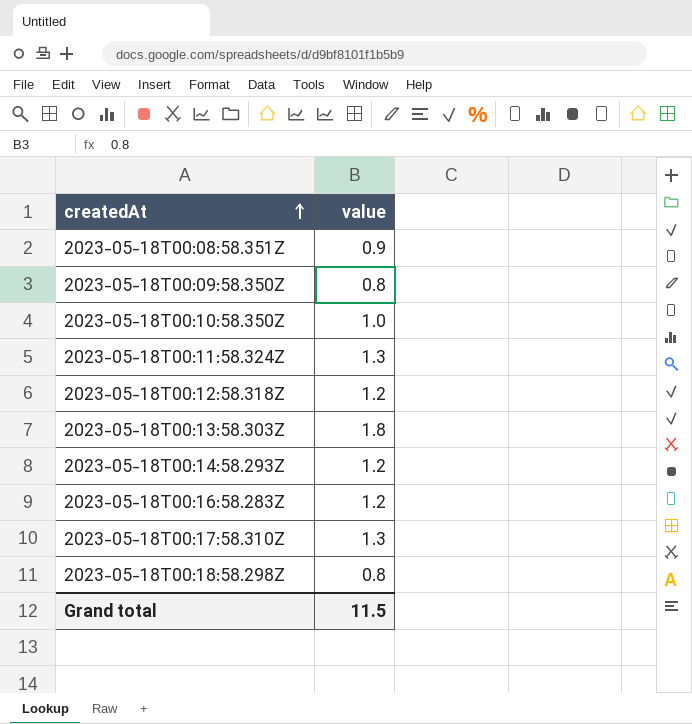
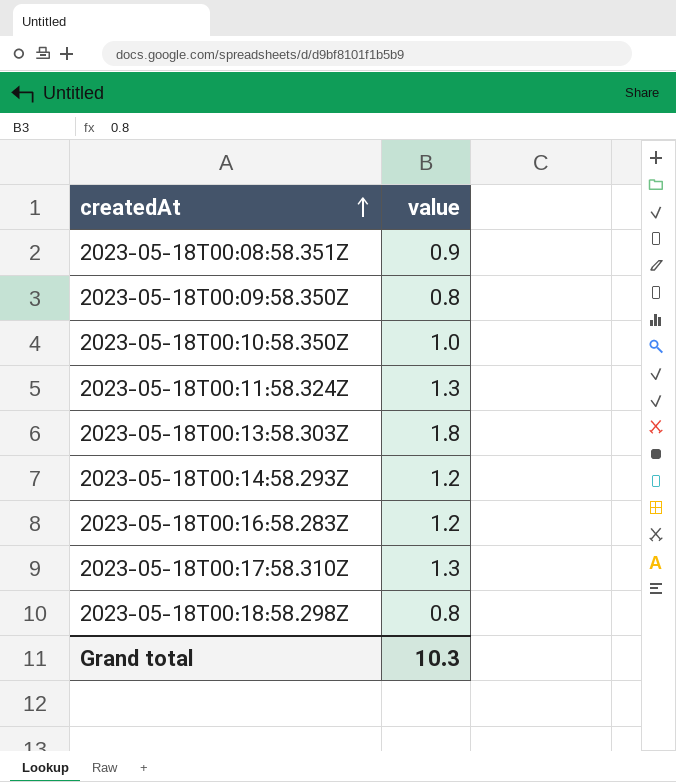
row 2023-05-18T00:12:58.318Z: 1.2 -> none
Grand total | value: 11.5 -> 10.3

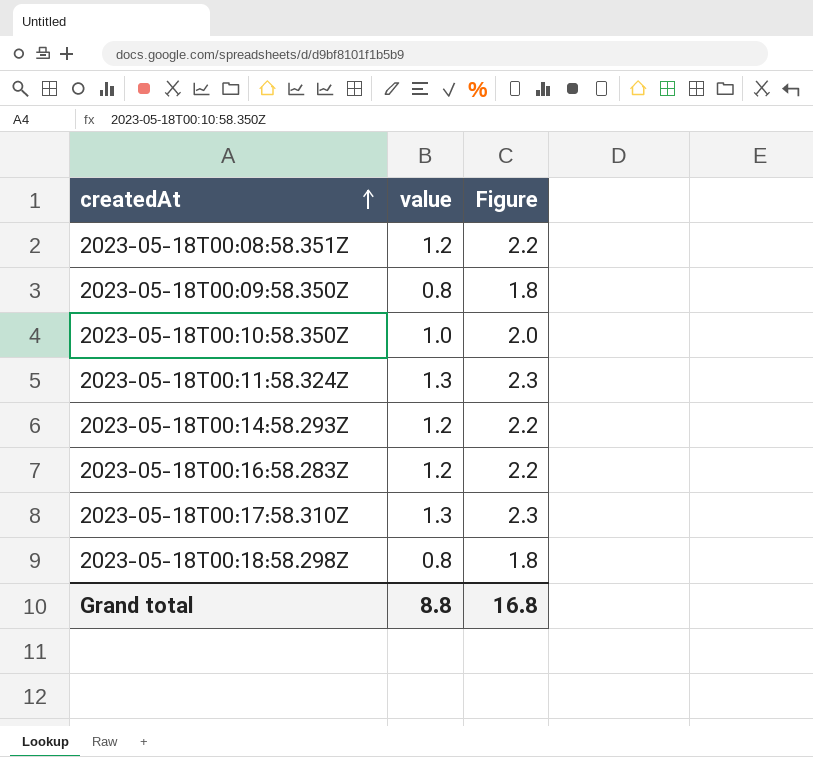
column Figure | formula: none -> [value] + 1
row 2023-05-18T00:13:58.303Z: 1.8 -> none
2023-05-18T00:08:58.351Z | value: 0.9 -> 1.2
Grand total | value: 10.3 -> 8.8

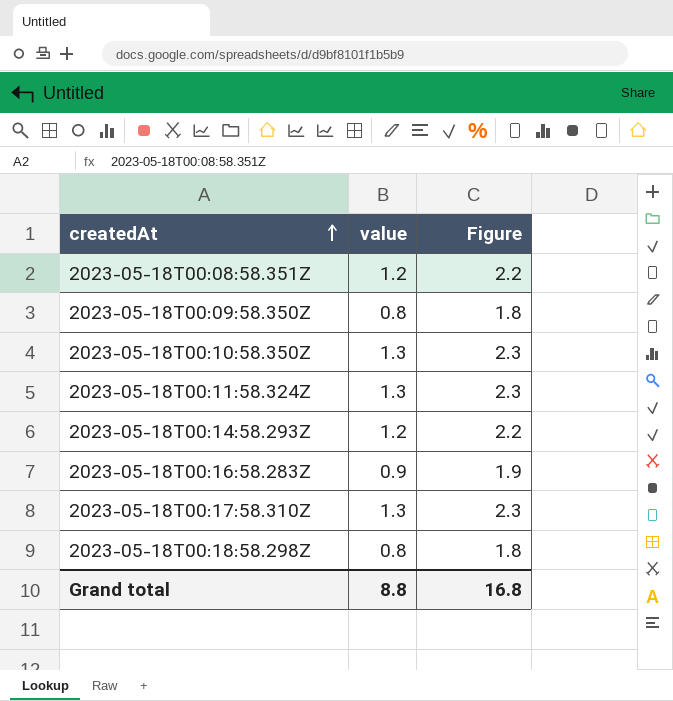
2023-05-18T00:10:58.350Z | value: 1.0 -> 1.3
2023-05-18T00:10:58.350Z | Figure: 2.0 -> 2.3
2023-05-18T00:16:58.283Z | value: 1.2 -> 0.9
2023-05-18T00:16:58.283Z | Figure: 2.2 -> 1.9

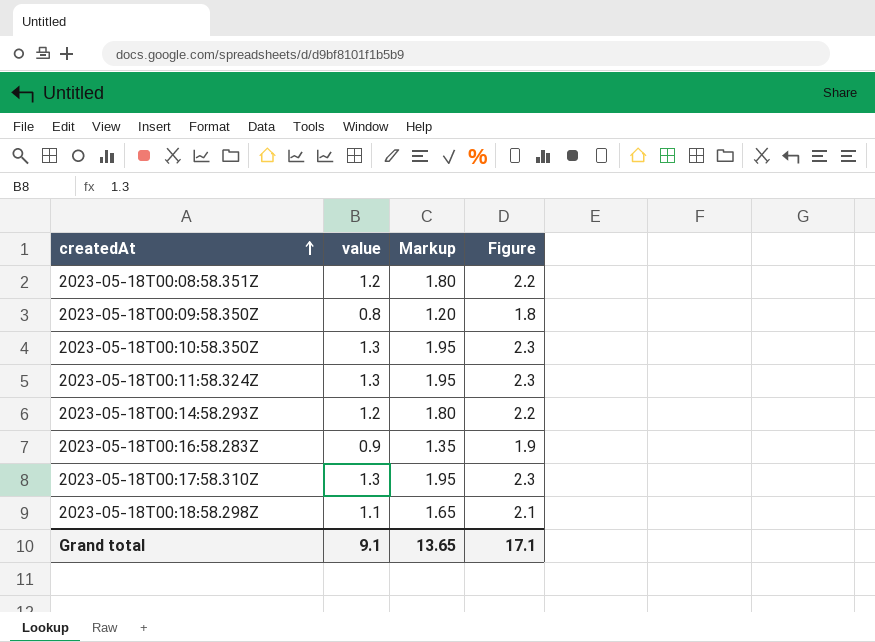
column Markup | formula: none -> [value] * 1.5
2023-05-18T00:18:58.298Z | value: 0.8 -> 1.1
2023-05-18T00:18:58.298Z | Figure: 1.8 -> 2.1
Grand total | value: 8.8 -> 9.1
Grand total | Figure: 16.8 -> 17.1

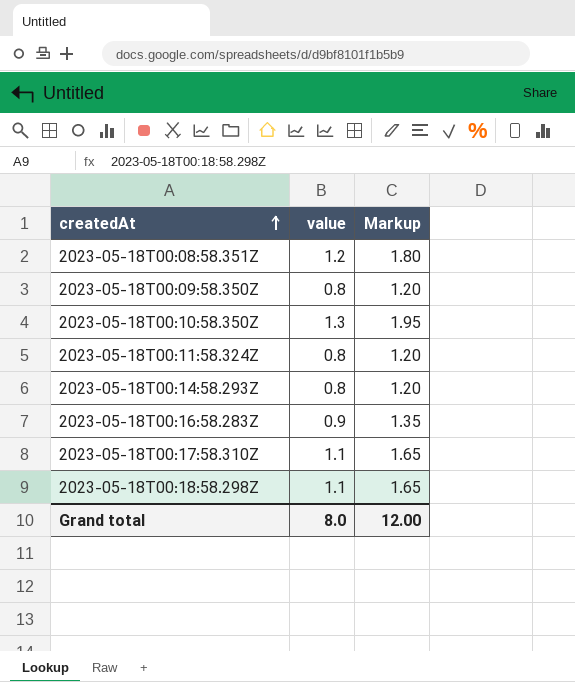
column Figure | formula: [value] + 1 -> none
2023-05-18T00:11:58.324Z | value: 1.3 -> 0.8
2023-05-18T00:11:58.324Z | Markup: 1.95 -> 1.20
2023-05-18T00:14:58.293Z | value: 1.2 -> 0.8
2023-05-18T00:14:58.293Z | Markup: 1.80 -> 1.20
2023-05-18T00:17:58.310Z | value: 1.3 -> 1.1
2023-05-18T00:17:58.310Z | Markup: 1.95 -> 1.65
Grand total | value: 9.1 -> 8.0
Grand total | Markup: 13.65 -> 12.00

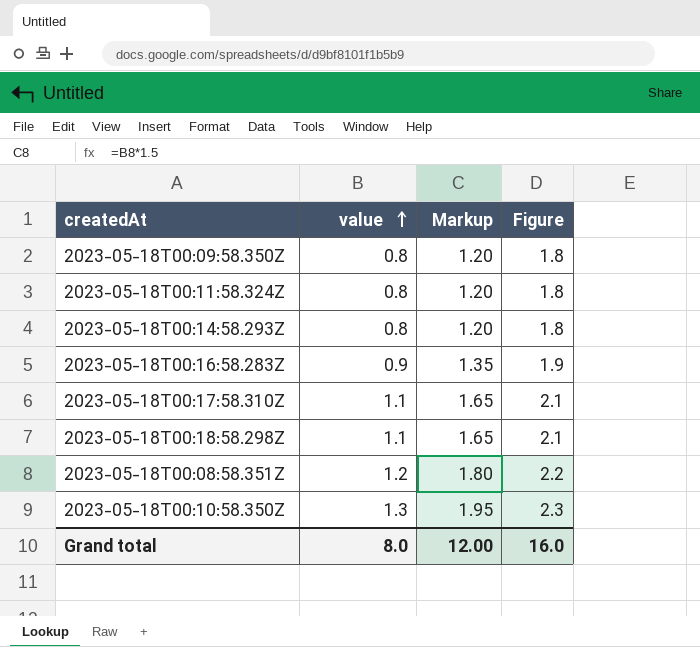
row order: createdAt ascending -> value ascending
column Figure | formula: none -> [value] + 1

